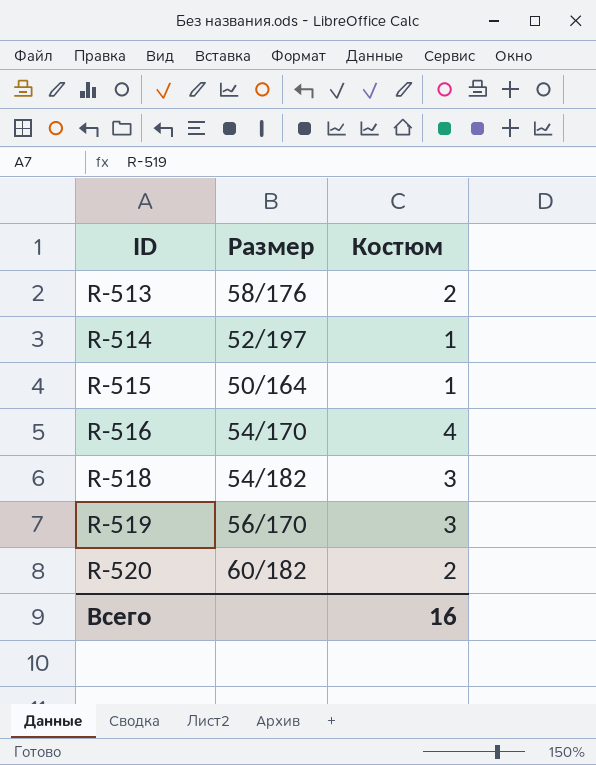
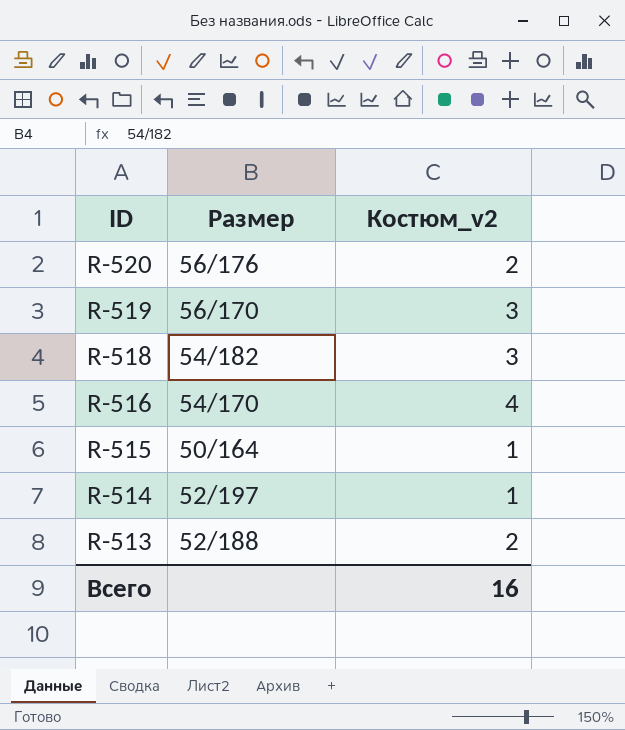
row order: ID ascending -> ID descending
column name: Костюм -> Костюм_v2
R-520 | Размер: 60/182 -> 56/176
R-513 | Размер: 58/176 -> 52/188

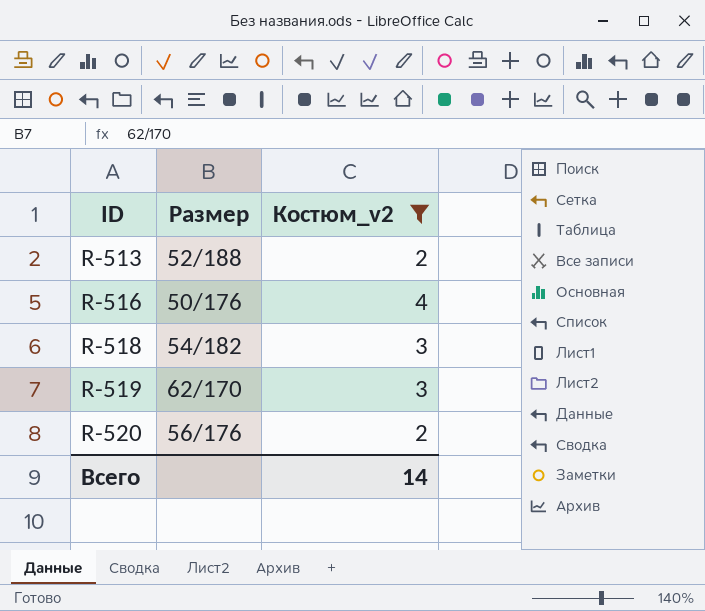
filter: none -> Костюм_v2 != 1
row order: ID descending -> ID ascending
R-516 | Размер: 54/170 -> 50/176
R-519 | Размер: 56/170 -> 62/170
Всего | Костюм_v2: 16 -> 14

